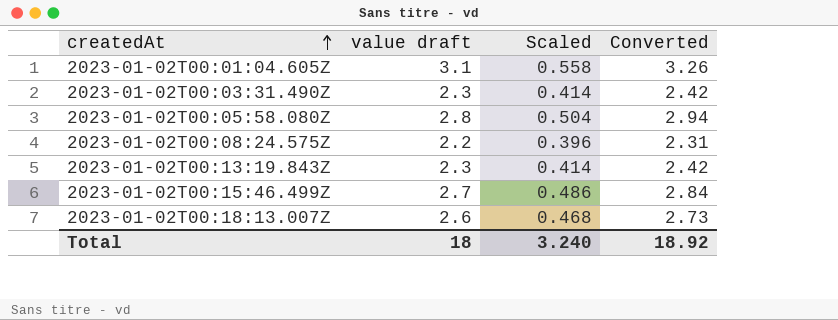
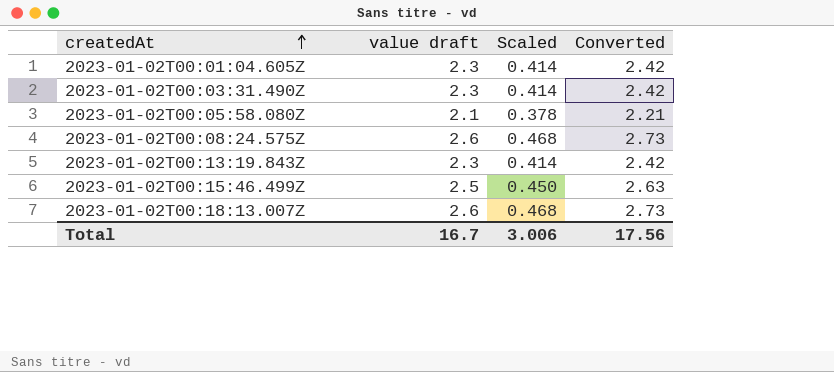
2023-01-02T00:01:04.605Z | value draft: 3.1 -> 2.3
2023-01-02T00:01:04.605Z | Scaled: 0.558 -> 0.414
2023-01-02T00:01:04.605Z | Converted: 3.26 -> 2.42
2023-01-02T00:05:58.080Z | value draft: 2.8 -> 2.1
2023-01-02T00:05:58.080Z | Scaled: 0.504 -> 0.378
2023-01-02T00:05:58.080Z | Converted: 2.94 -> 2.21
2023-01-02T00:08:24.575Z | value draft: 2.2 -> 2.6
2023-01-02T00:08:24.575Z | Scaled: 0.396 -> 0.468
2023-01-02T00:08:24.575Z | Converted: 2.31 -> 2.73
2023-01-02T00:15:46.499Z | value draft: 2.7 -> 2.5
2023-01-02T00:15:46.499Z | Scaled: 0.486 -> 0.450
2023-01-02T00:15:46.499Z | Converted: 2.84 -> 2.63
Total | value draft: 18 -> 16.7
Total | Scaled: 3.240 -> 3.006
Total | Converted: 18.92 -> 17.56

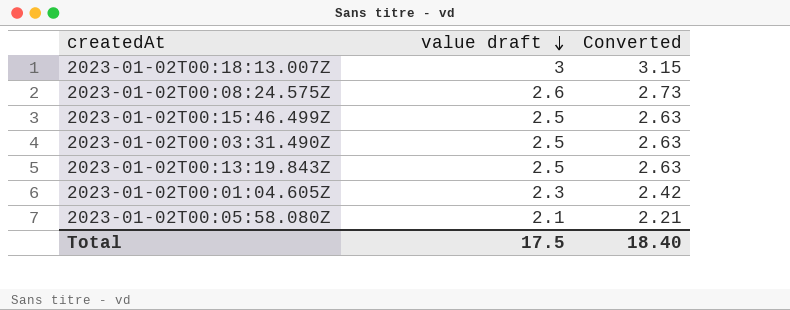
row order: createdAt ascending -> value draft descending
column Scaled | formula: [value draft] * 0.18 -> none
2023-01-02T00:18:13.007Z | value draft: 2.6 -> 3
2023-01-02T00:18:13.007Z | Converted: 2.73 -> 3.15
2023-01-02T00:03:31.490Z | value draft: 2.3 -> 2.5
2023-01-02T00:03:31.490Z | Converted: 2.42 -> 2.63
2023-01-02T00:13:19.843Z | value draft: 2.3 -> 2.5
2023-01-02T00:13:19.843Z | Converted: 2.42 -> 2.63
Total | value draft: 16.7 -> 17.5
Total | Converted: 17.56 -> 18.40

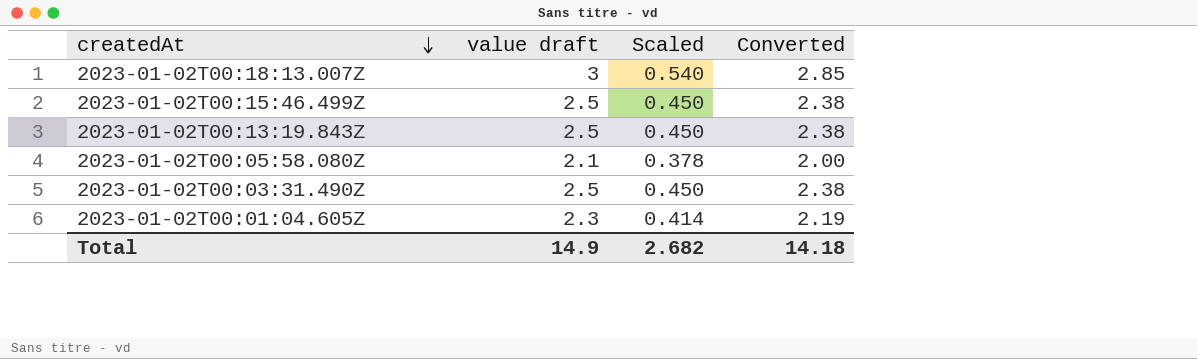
row order: value draft descending -> createdAt descending
column Scaled | formula: none -> [value draft] * 0.18
column Converted | formula: [value draft] * 1.05 -> [value draft] * 0.95
row 2023-01-02T00:08:24.575Z: 2.6 | 2.73 -> none
Total | value draft: 17.5 -> 14.9
Total | Converted: 18.40 -> 14.18

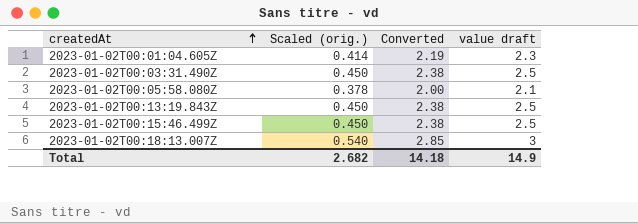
row order: createdAt descending -> createdAt ascending
column name: Scaled -> Scaled (orig.)
column value draft | position: 2 -> 4

